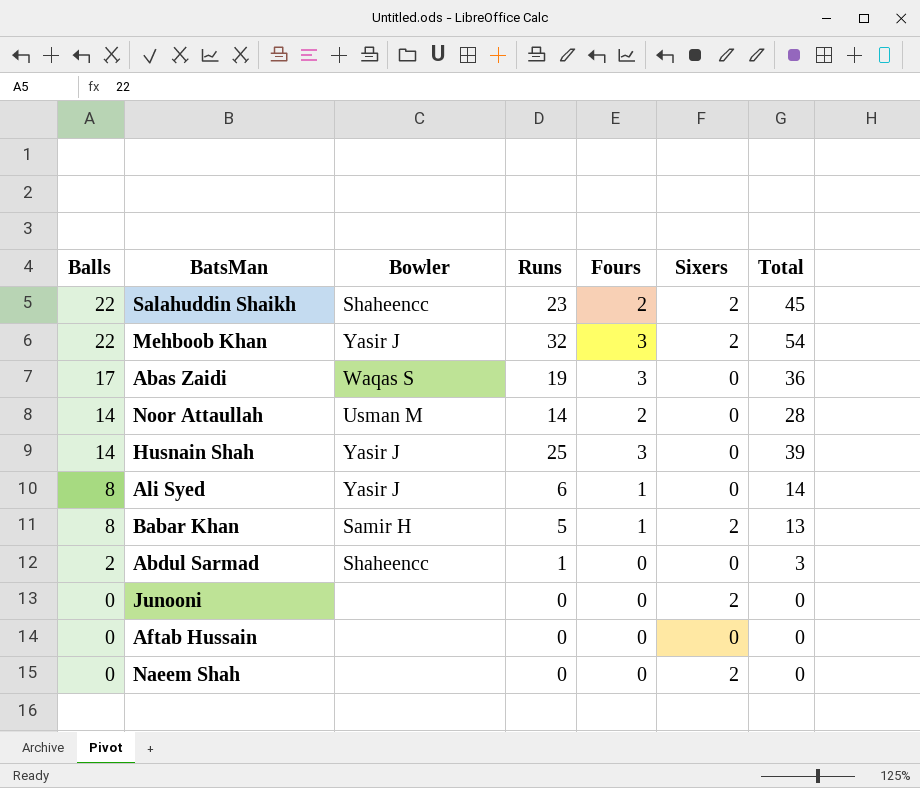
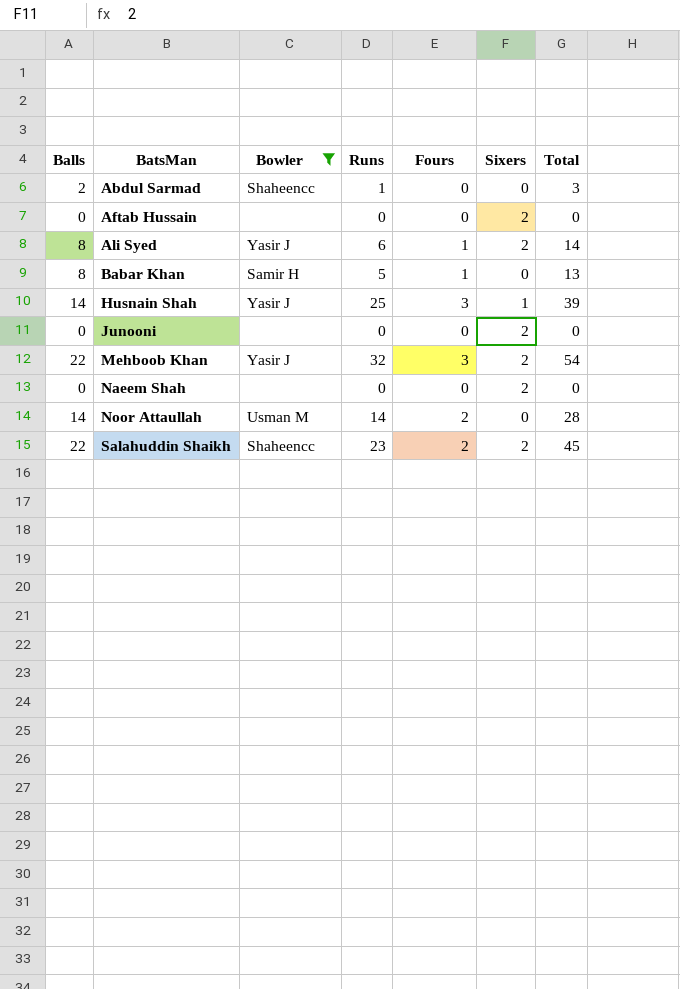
filter: none -> Bowler != Waqas S
row order: Balls descending -> BatsMan ascending
Aftab Hussain | Sixers: 0 -> 2
Ali Syed | Sixers: 0 -> 2
Babar Khan | Sixers: 2 -> 0
Husnain Shah | Sixers: 0 -> 1

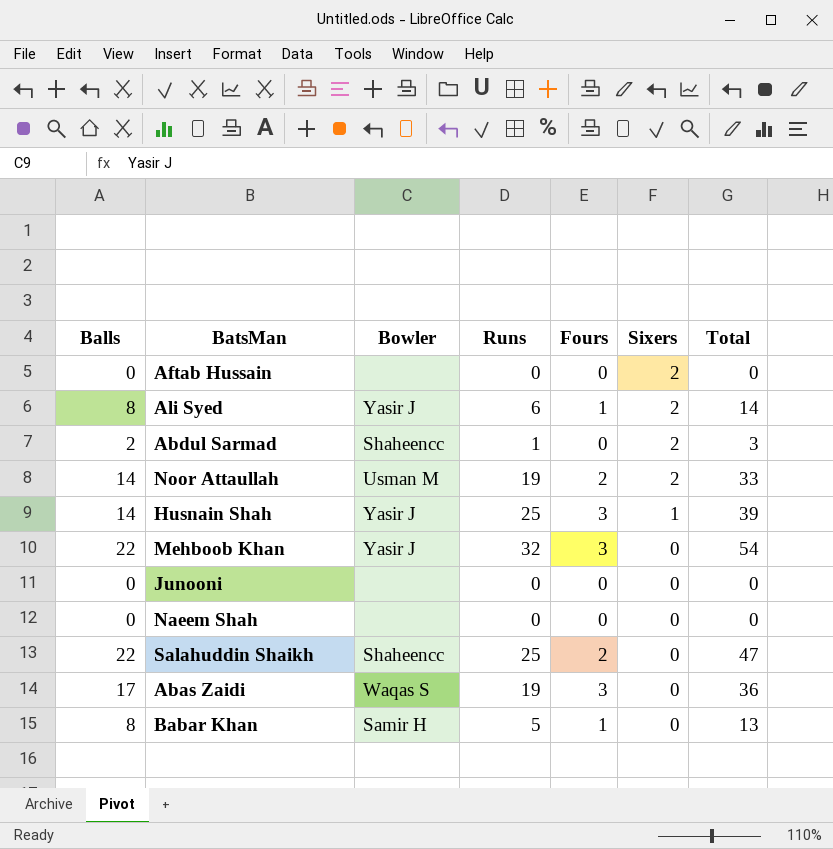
filter: Bowler != Waqas S -> none
row order: BatsMan ascending -> Sixers descending
Abdul Sarmad | Sixers: 0 -> 2
Noor Attaullah | Runs: 14 -> 19
Noor Attaullah | Sixers: 0 -> 2
Noor Attaullah | Total: 28 -> 33
Mehboob Khan | Sixers: 2 -> 0
Junooni | Sixers: 2 -> 0
Naeem Shah | Sixers: 2 -> 0
Salahuddin Shaikh | Runs: 23 -> 25
Salahuddin Shaikh | Sixers: 2 -> 0
Salahuddin Shaikh | Total: 45 -> 47

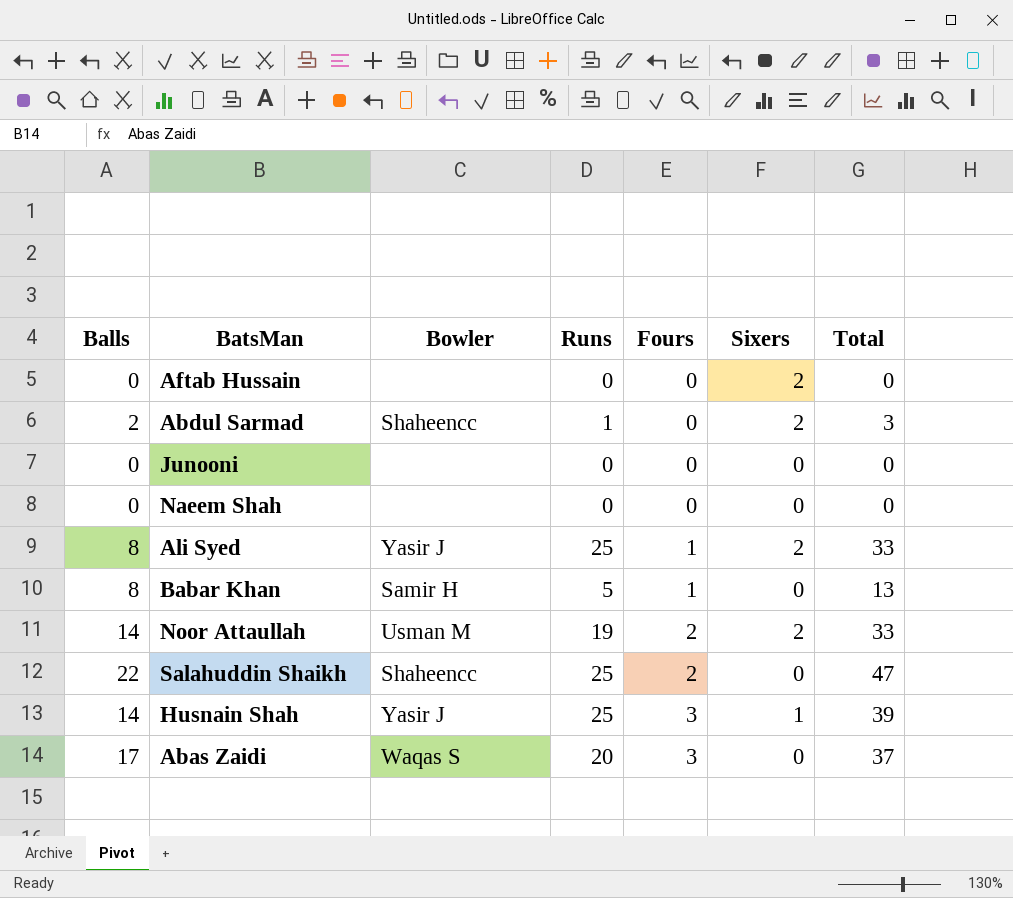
row order: Sixers descending -> Fours ascending
row Mehboob Khan: 22 | Yasir J | 32 | 3 | 0 | 54 -> none
Ali Syed | Runs: 6 -> 25
Ali Syed | Total: 14 -> 33
Abas Zaidi | Runs: 19 -> 20
Abas Zaidi | Total: 36 -> 37

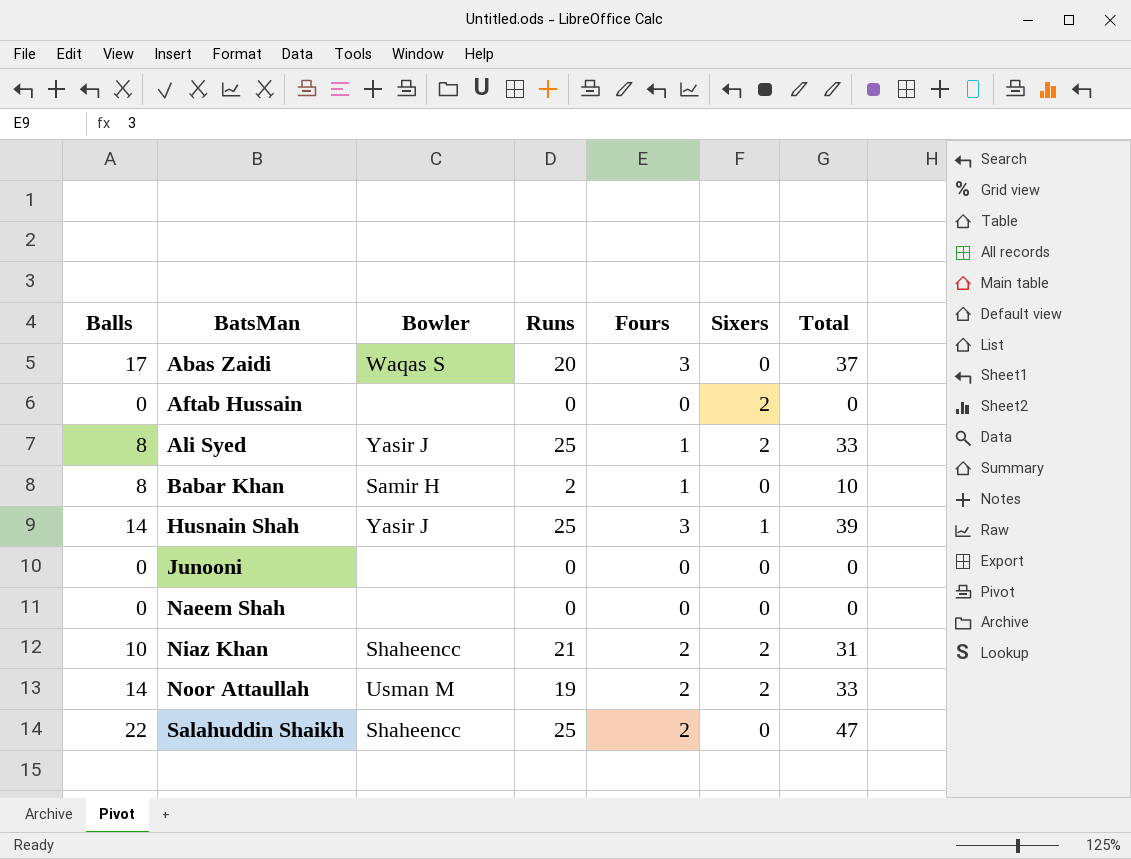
row order: Fours ascending -> BatsMan ascending
row Abdul Sarmad: 2 | Shaheencc | 1 | 0 | 2 | 3 -> none
Babar Khan | Runs: 5 -> 2
Babar Khan | Total: 13 -> 10
row Niaz Khan: none -> 10 | Shaheencc | 21 | 2 | 2 | 31

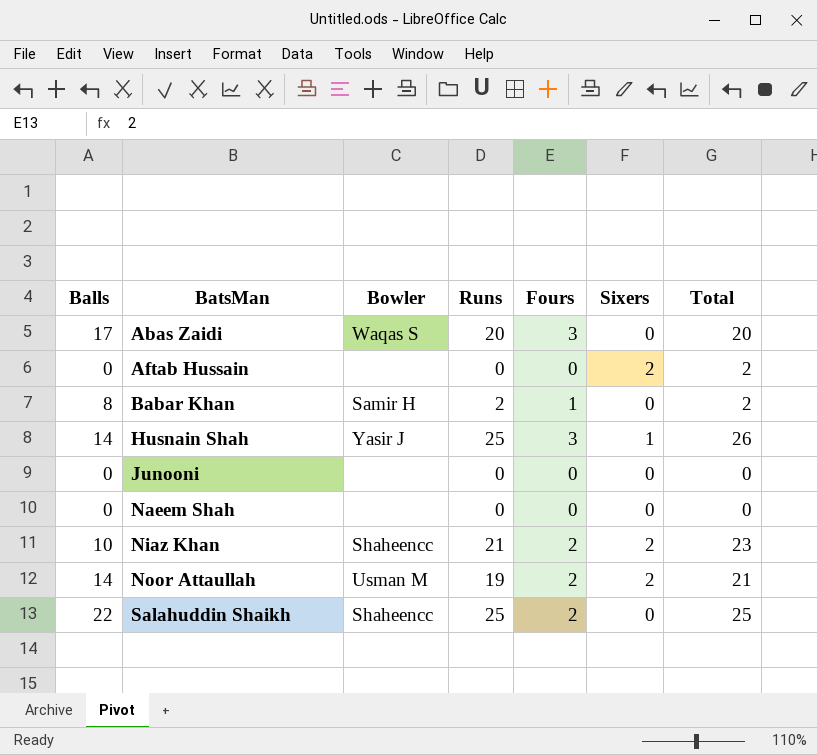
column Total | formula: [Balls] + [Runs] -> [Runs] + [Sixers]
row Ali Syed: 8 | Yasir J | 25 | 1 | 2 | 33 -> none

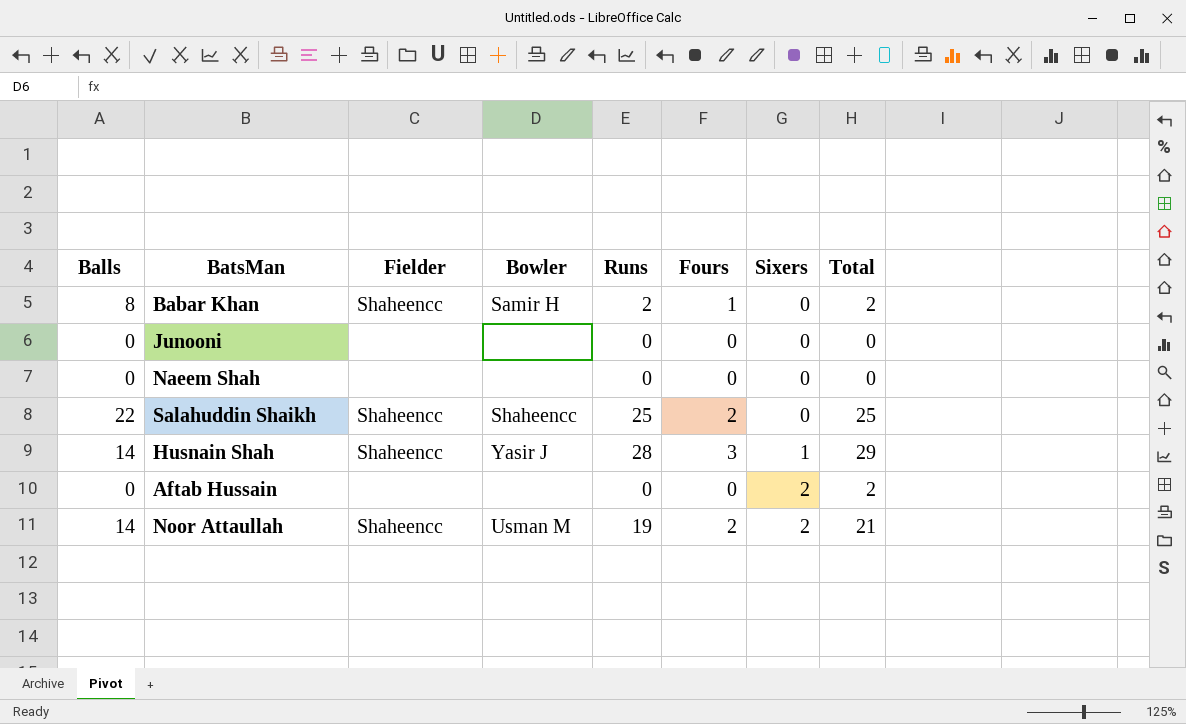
row order: BatsMan ascending -> Sixers ascending
column Fielder | position: none -> 3
row Abas Zaidi: 17 | Waqas S | 20 | 3 | 0 | 20 -> none
row Niaz Khan: 10 | Shaheencc | 21 | 2 | 2 | 23 -> none
Husnain Shah | Runs: 25 -> 28
Husnain Shah | Total: 26 -> 29

